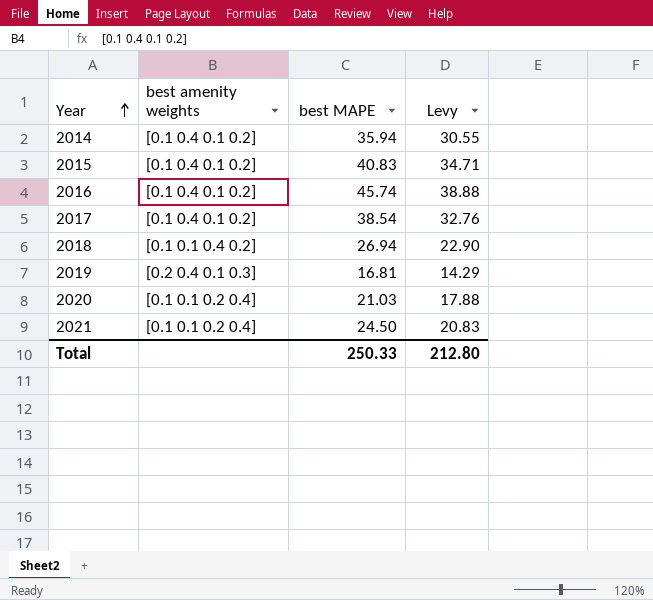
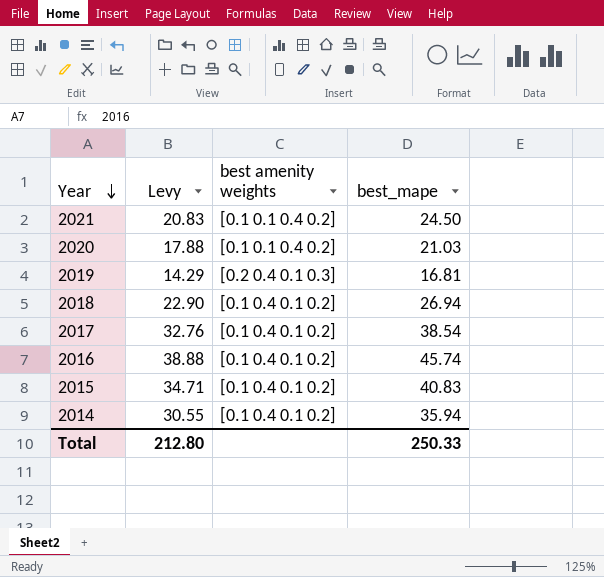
row order: Year ascending -> Year descending
column Levy | position: 4 -> 2
column name: best MAPE -> best_mape
2021 | best amenity weights: [0.1 0.1 0.2 0.4] -> [0.1 0.1 0.4 0.2]
2020 | best amenity weights: [0.1 0.1 0.2 0.4] -> [0.1 0.1 0.4 0.2]
2018 | best amenity weights: [0.1 0.1 0.4 0.2] -> [0.1 0.4 0.1 0.2]

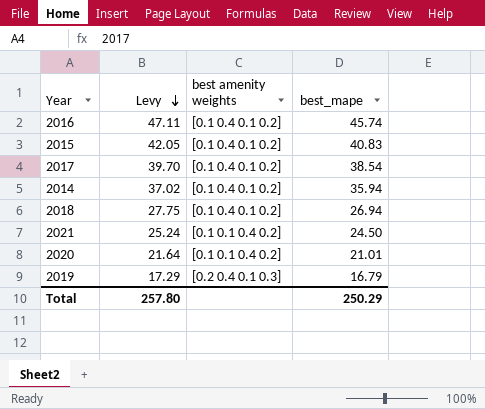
row order: Year descending -> Levy descending
column Levy | formula: [best_mape] * 0.85 -> [best_mape] * 1.03
2020 | best_mape: 21.03 -> 21.01
2019 | best_mape: 16.81 -> 16.79
Total | Levy: 212.80 -> 257.80
Total | best_mape: 250.33 -> 250.29

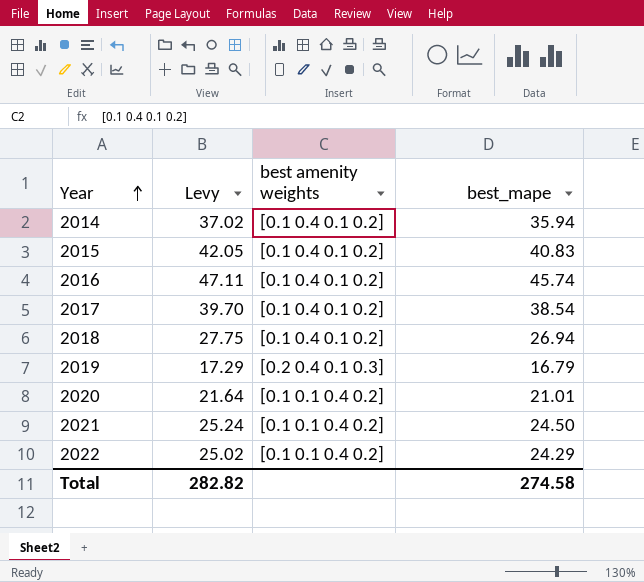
row order: Levy descending -> Year ascending
row 2022: none -> 25.02 | [0.1 0.1 0.4 0.2] | 24.29
Total | Levy: 257.80 -> 282.82
Total | best_mape: 250.29 -> 274.58

